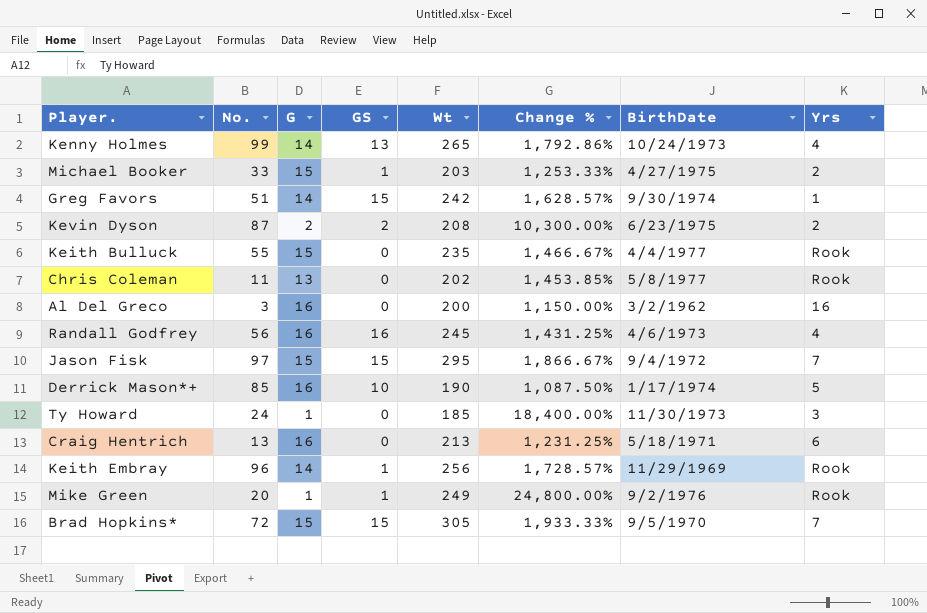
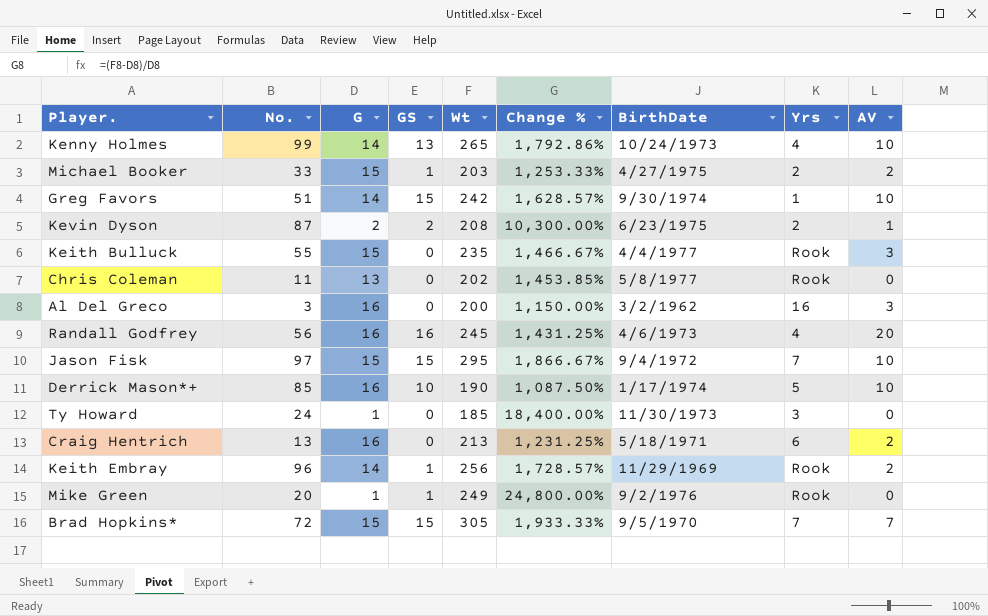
column AV | position: none -> 9

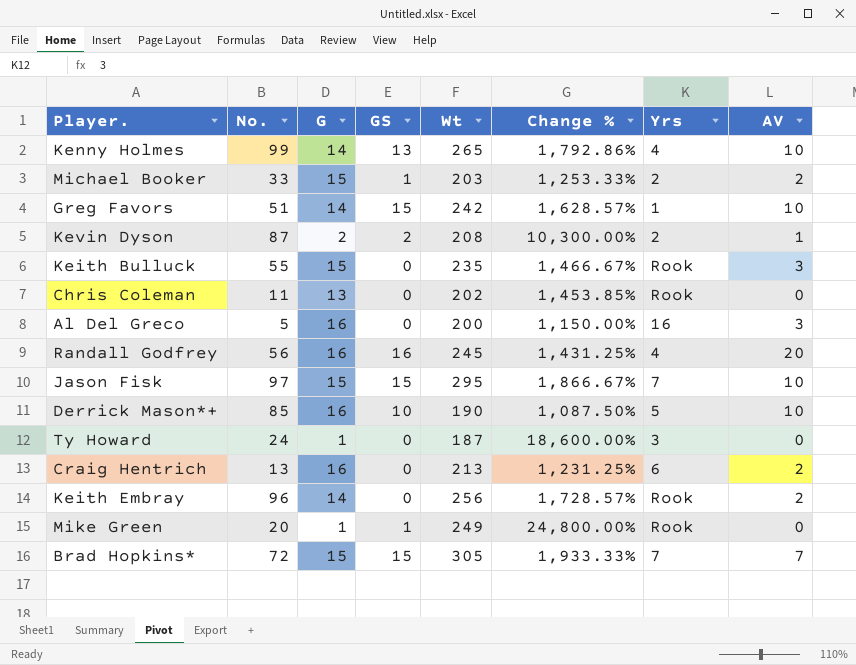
column BirthDate | position: 7 -> none
Al Del Greco | No.: 3 -> 5
Ty Howard | Wt: 185 -> 187
Ty Howard | Change %: 18,400.00% -> 18,600.00%
Keith Embray | GS: 1 -> 0

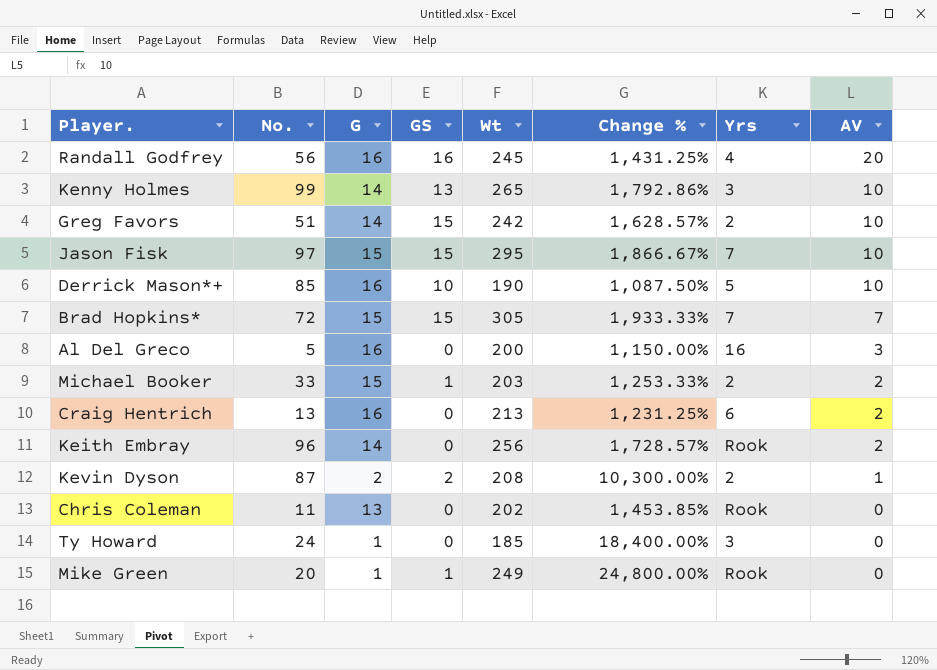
row order: none -> AV descending
row Keith Bulluck: 55 | 15 | 0 | 235 | 1,466.67% | Rook | 3 -> none
Kenny Holmes | Yrs: 4 -> 3
Greg Favors | Yrs: 1 -> 2
Ty Howard | Wt: 187 -> 185
Ty Howard | Change %: 18,600.00% -> 18,400.00%

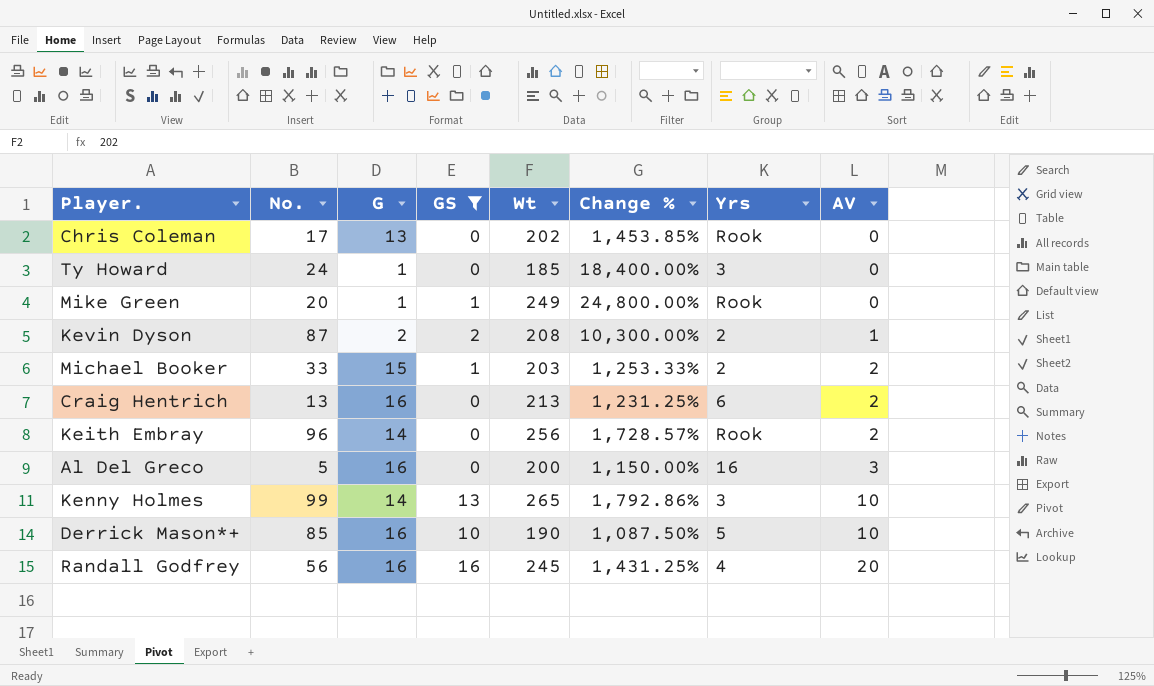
filter: none -> GS != 15
row order: AV descending -> AV ascending
Chris Coleman | No.: 11 -> 17

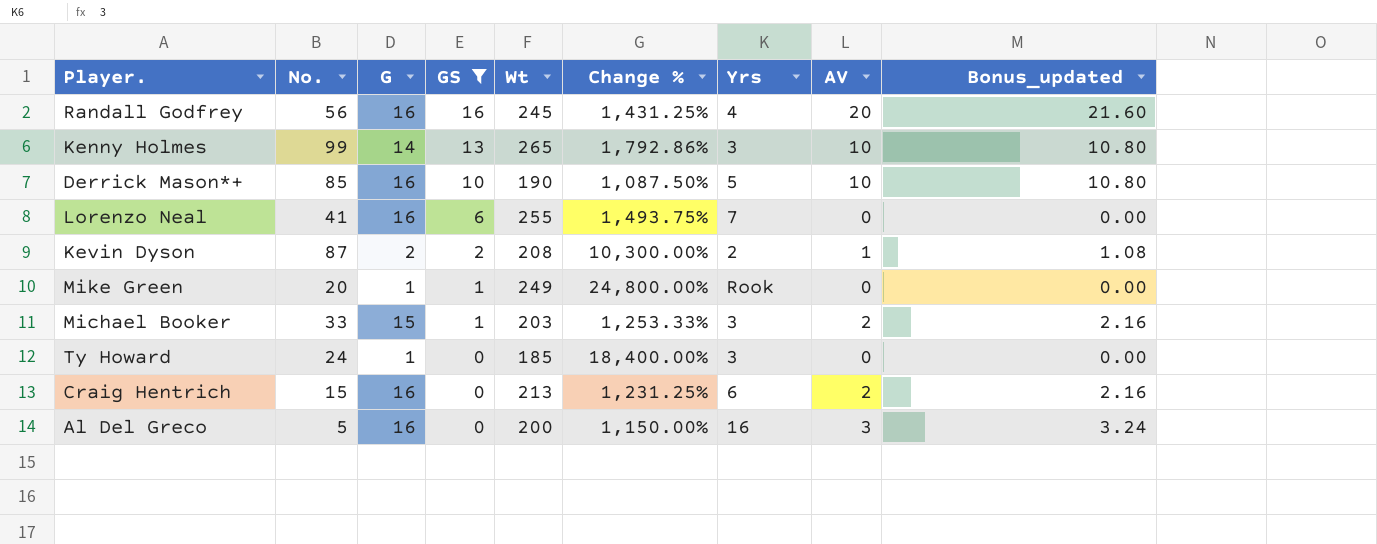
row order: AV ascending -> GS descending
column Bonus_updated | formula: none -> [AV] * 1.08
row Chris Coleman: 17 | 13 | 0 | 202 | 1,453.85% | Rook | 0 -> none
row Keith Embray: 96 | 14 | 0 | 256 | 1,728.57% | Rook | 2 -> none
row Lorenzo Neal: none -> 41 | 16 | 6 | 255 | 1,493.75% | 7 | 0 | 0.00
Michael Booker | Yrs: 2 -> 3
Craig Hentrich | No.: 13 -> 15

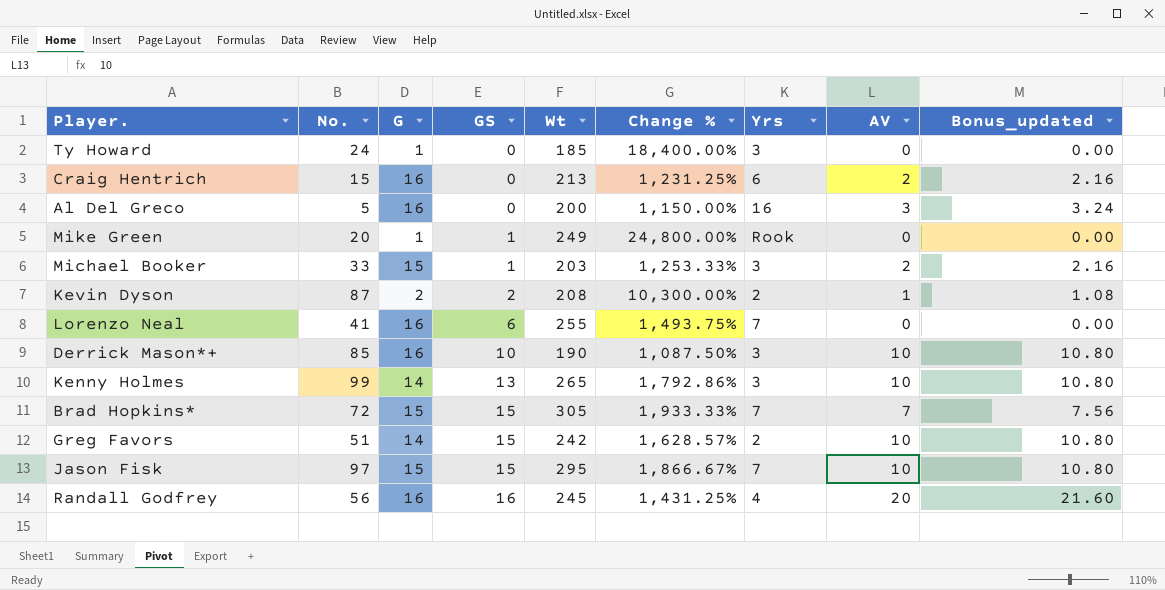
filter: GS != 15 -> none
row order: GS descending -> GS ascending
Derrick Mason*+ | Yrs: 5 -> 3

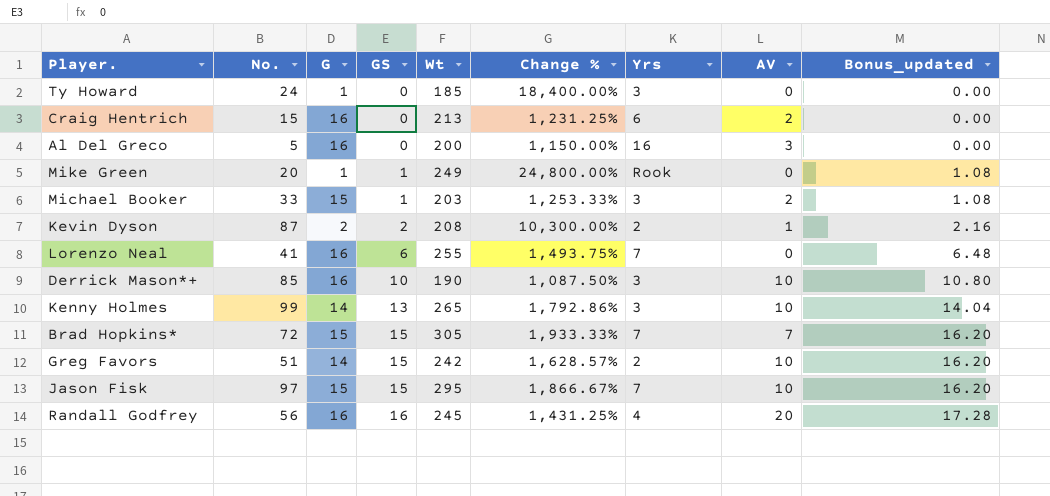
column Bonus_updated | formula: [AV] * 1.08 -> [GS] * 1.08

